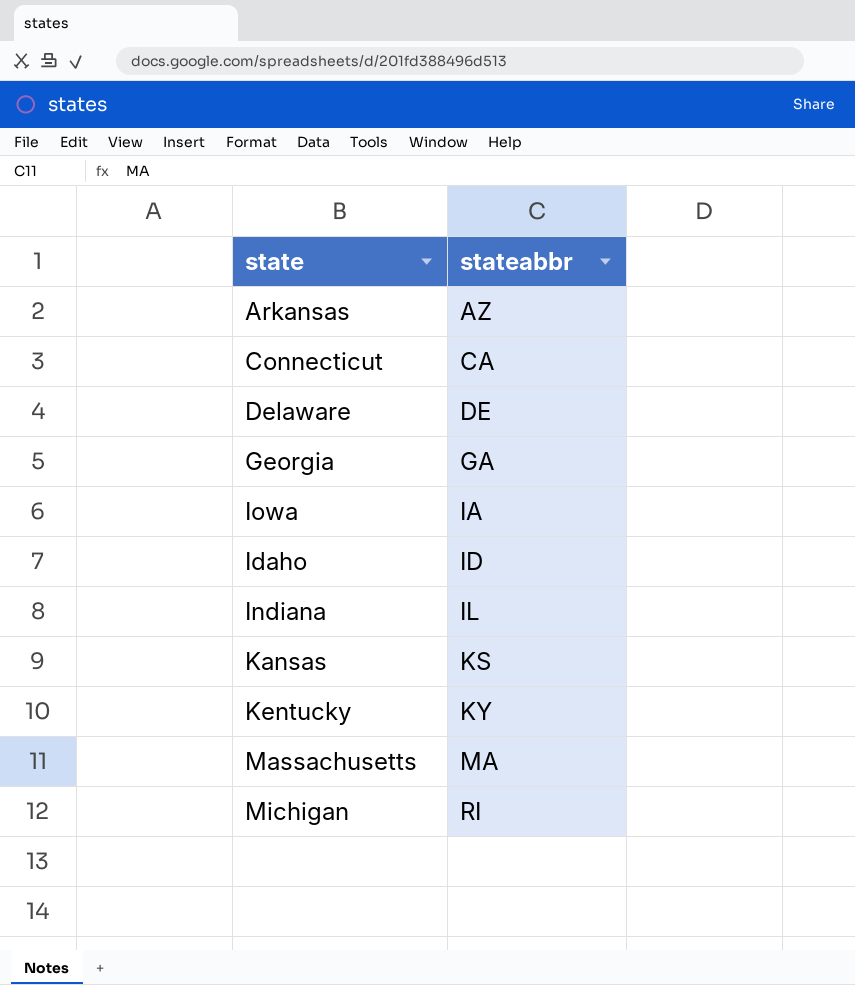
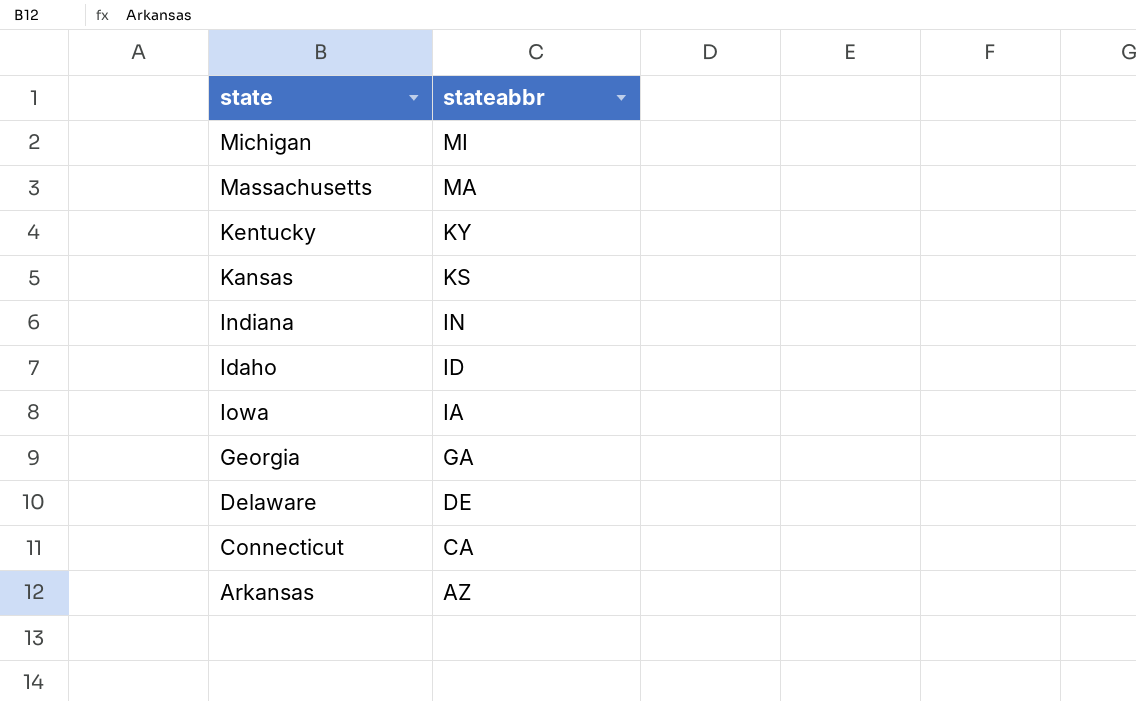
row order: stateabbr ascending -> stateabbr descending
Michigan | stateabbr: RI -> MI
Indiana | stateabbr: IL -> IN

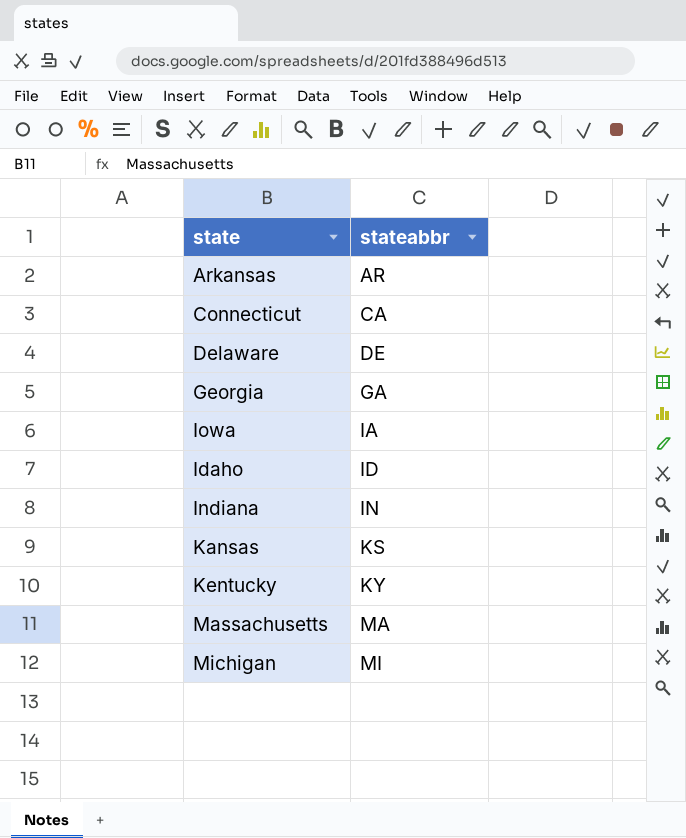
row order: stateabbr descending -> stateabbr ascending
Arkansas | stateabbr: AZ -> AR

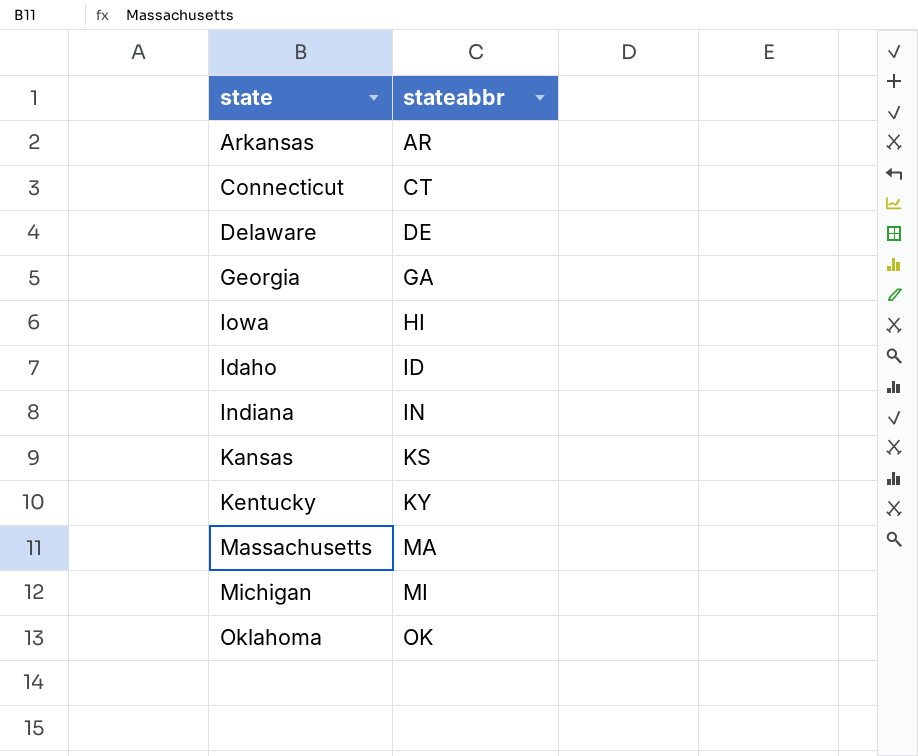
Connecticut | stateabbr: CA -> CT
Iowa | stateabbr: IA -> HI
row Oklahoma: none -> OK

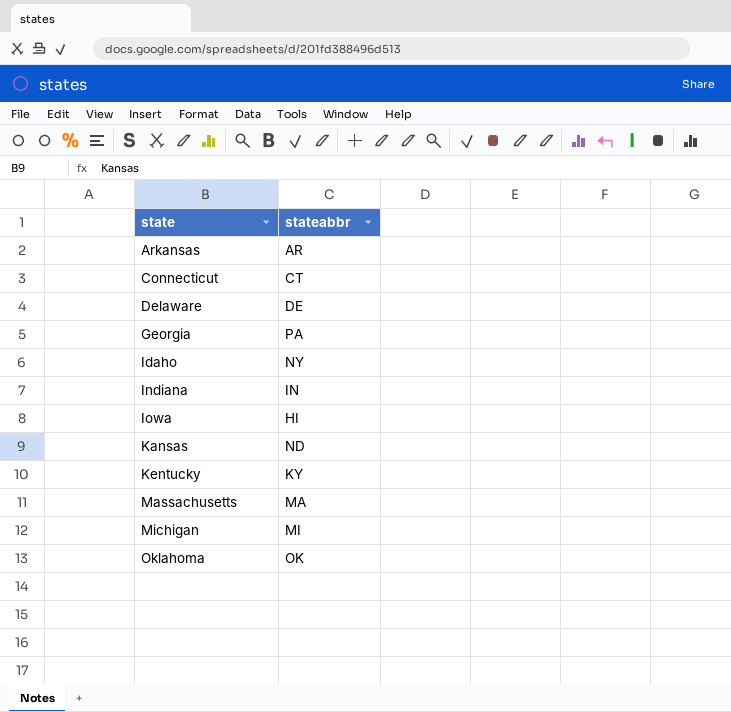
row order: stateabbr ascending -> state ascending
Georgia | stateabbr: GA -> PA
Idaho | stateabbr: ID -> NY
Kansas | stateabbr: KS -> ND

